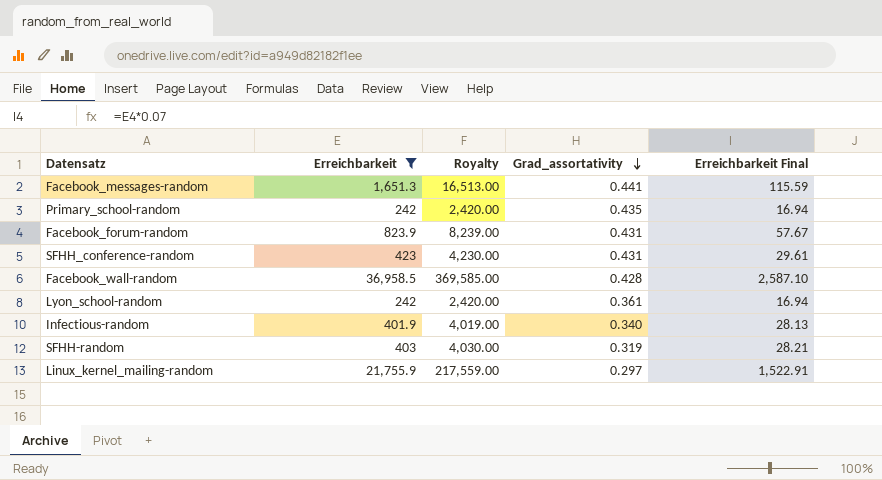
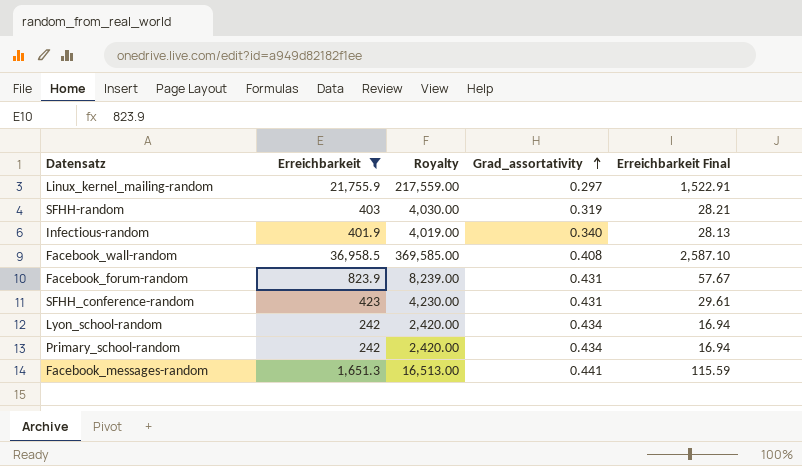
row order: Grad_assortativity descending -> Grad_assortativity ascending
Facebook_wall-random | Grad_assortativity: 0.428 -> 0.408
Lyon_school-random | Grad_assortativity: 0.361 -> 0.434
Primary_school-random | Grad_assortativity: 0.435 -> 0.434

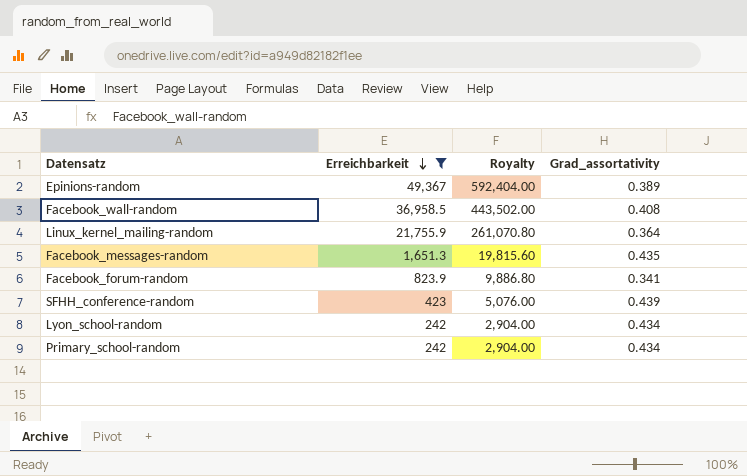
row order: Grad_assortativity ascending -> Erreichbarkeit descending
column Erreichbarkeit Final | formula: [Erreichbarkeit] * 0.07 -> none
column Royalty | formula: [Erreichbarkeit] * 10 -> [Erreichbarkeit] * 12
row SFHH-random: 403 | 4,030.00 | 0.319 | 28.21 -> none
row Infectious-random: 401.9 | 4,019.00 | 0.340 | 28.13 -> none
row Epinions-random: none -> 49,367 | 592,404.00 | 0.389
Linux_kernel_mailing-random | Grad_assortativity: 0.297 -> 0.364
Facebook_messages-random | Grad_assortativity: 0.441 -> 0.435
Facebook_forum-random | Grad_assortativity: 0.431 -> 0.341
SFHH_conference-random | Grad_assortativity: 0.431 -> 0.439

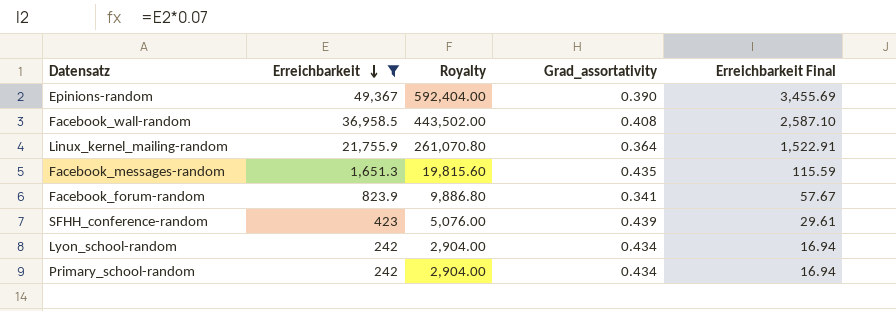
column Erreichbarkeit Final | formula: none -> [Erreichbarkeit] * 0.07
Epinions-random | Grad_assortativity: 0.389 -> 0.390

